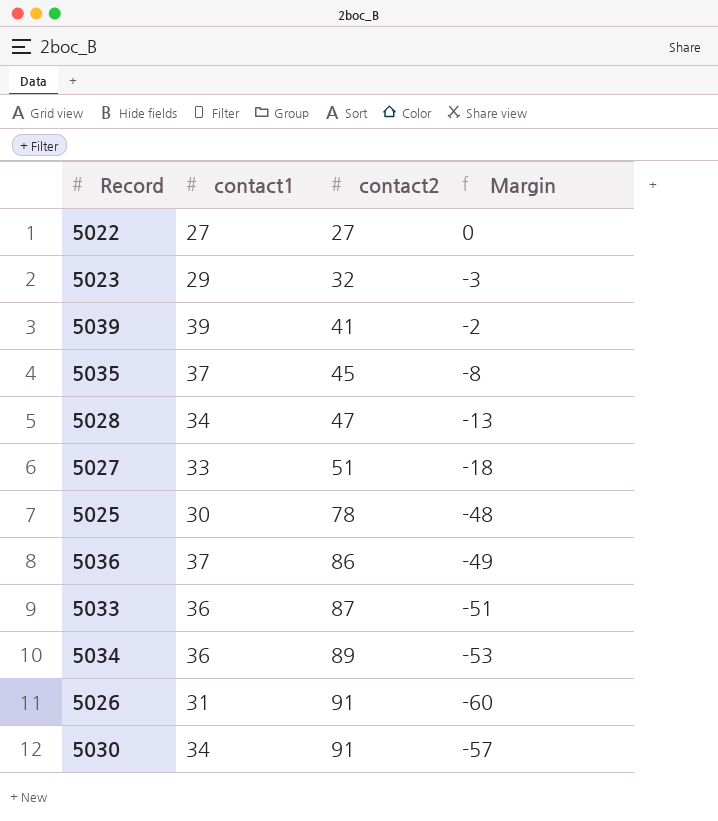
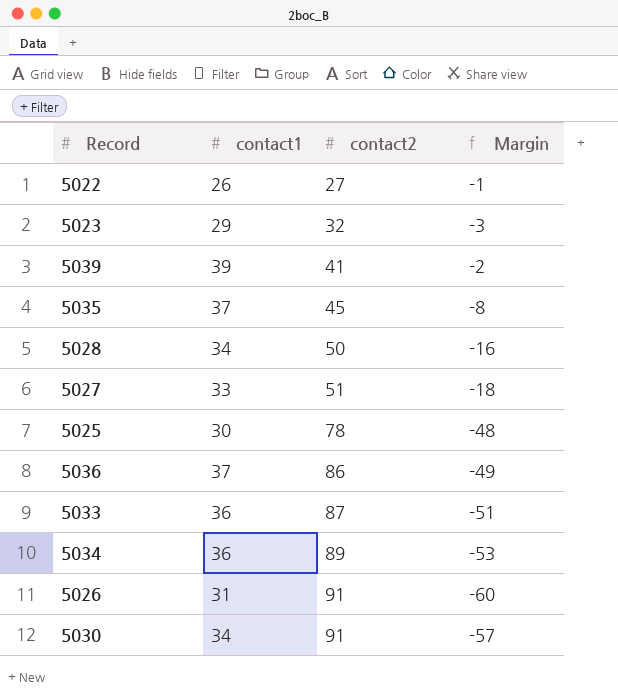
5022 | contact1: 27 -> 26
5022 | Margin: 0 -> -1
5028 | contact2: 47 -> 50
5028 | Margin: -13 -> -16

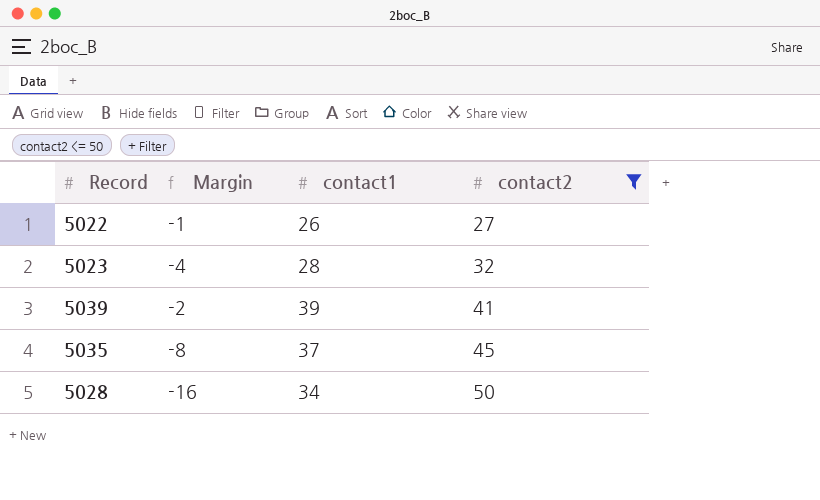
filter: none -> contact2 <= 50
column Margin | position: 4 -> 2
5023 | Margin: -3 -> -4
5023 | contact1: 29 -> 28

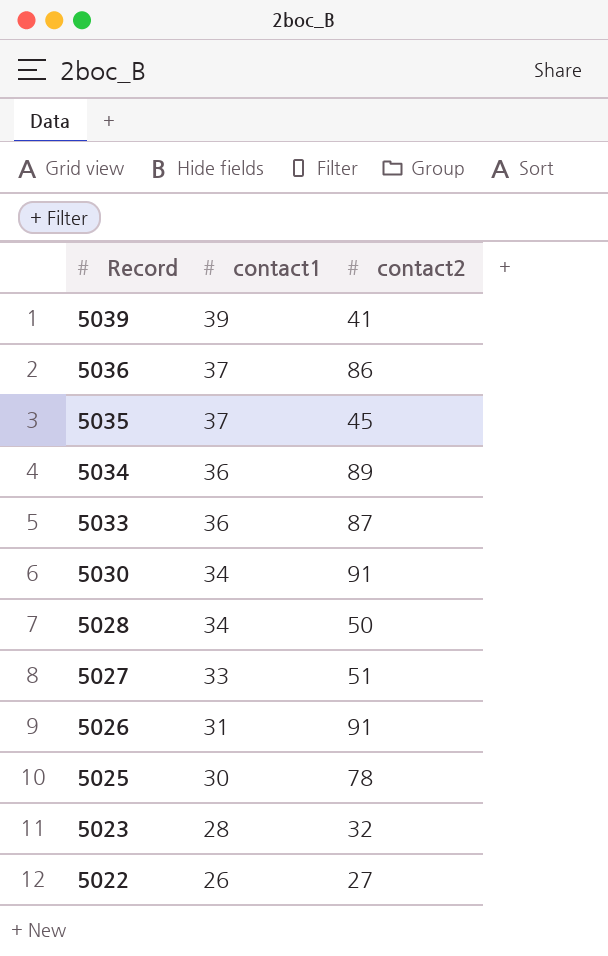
filter: contact2 <= 50 -> none
row order: contact2 ascending -> Record descending
column Margin | formula: [contact1] - [contact2] -> none

